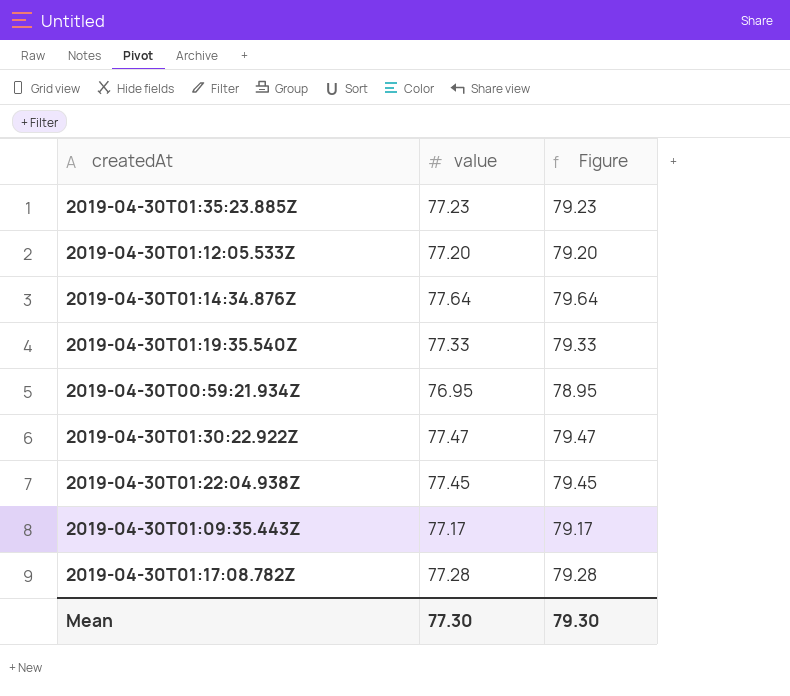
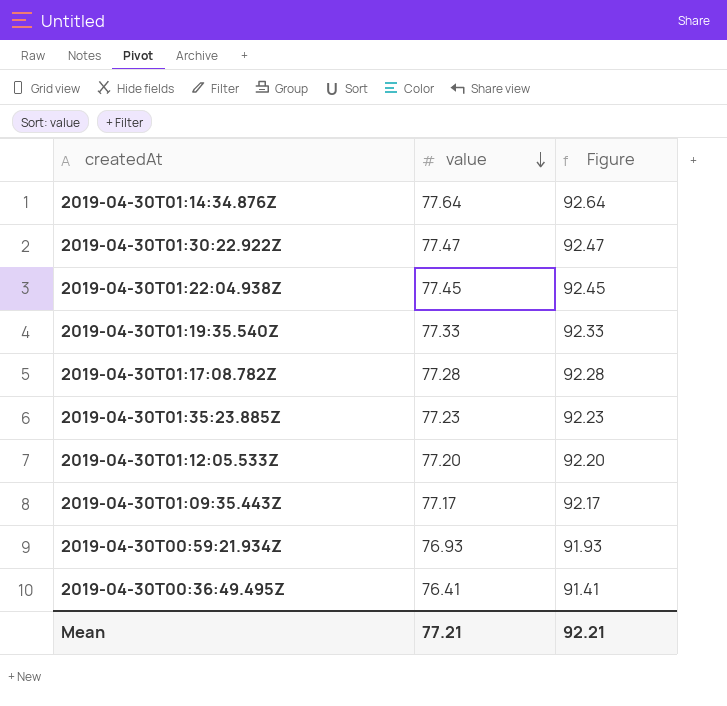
row order: none -> value descending
column Figure | formula: [value] + 2 -> [value] + 15
2019-04-30T00:59:21.934Z | value: 76.95 -> 76.93
row 2019-04-30T00:36:49.495Z: none -> 76.41 | 91.41
Mean | value: 77.30 -> 77.21
Mean | Figure: 79.30 -> 92.21

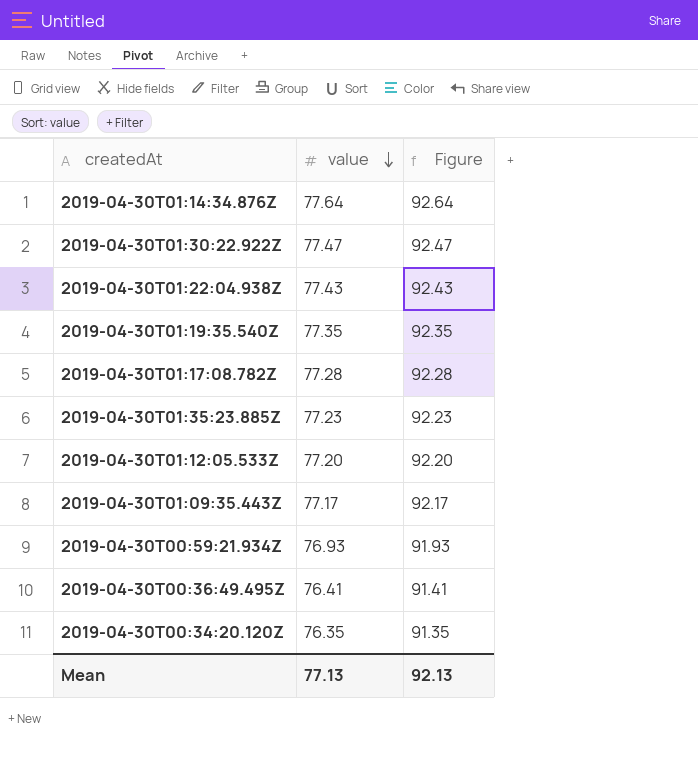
2019-04-30T01:22:04.938Z | value: 77.45 -> 77.43
2019-04-30T01:22:04.938Z | Figure: 92.45 -> 92.43
2019-04-30T01:19:35.540Z | value: 77.33 -> 77.35
2019-04-30T01:19:35.540Z | Figure: 92.33 -> 92.35
row 2019-04-30T00:34:20.120Z: none -> 76.35 | 91.35
Mean | value: 77.21 -> 77.13
Mean | Figure: 92.21 -> 92.13

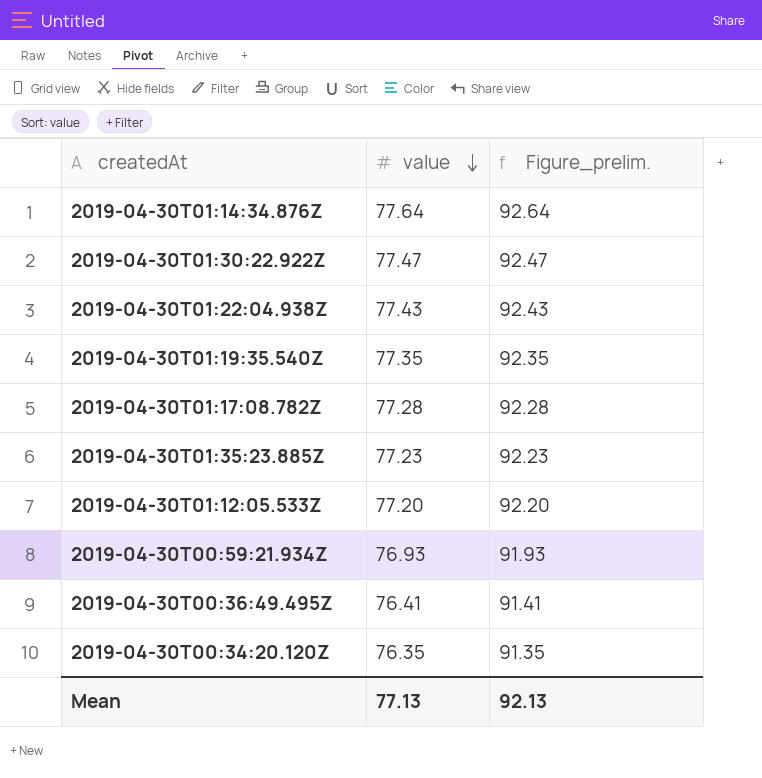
column name: Figure -> Figure_prelim.
row 2019-04-30T01:09:35.443Z: 77.17 | 92.17 -> none

